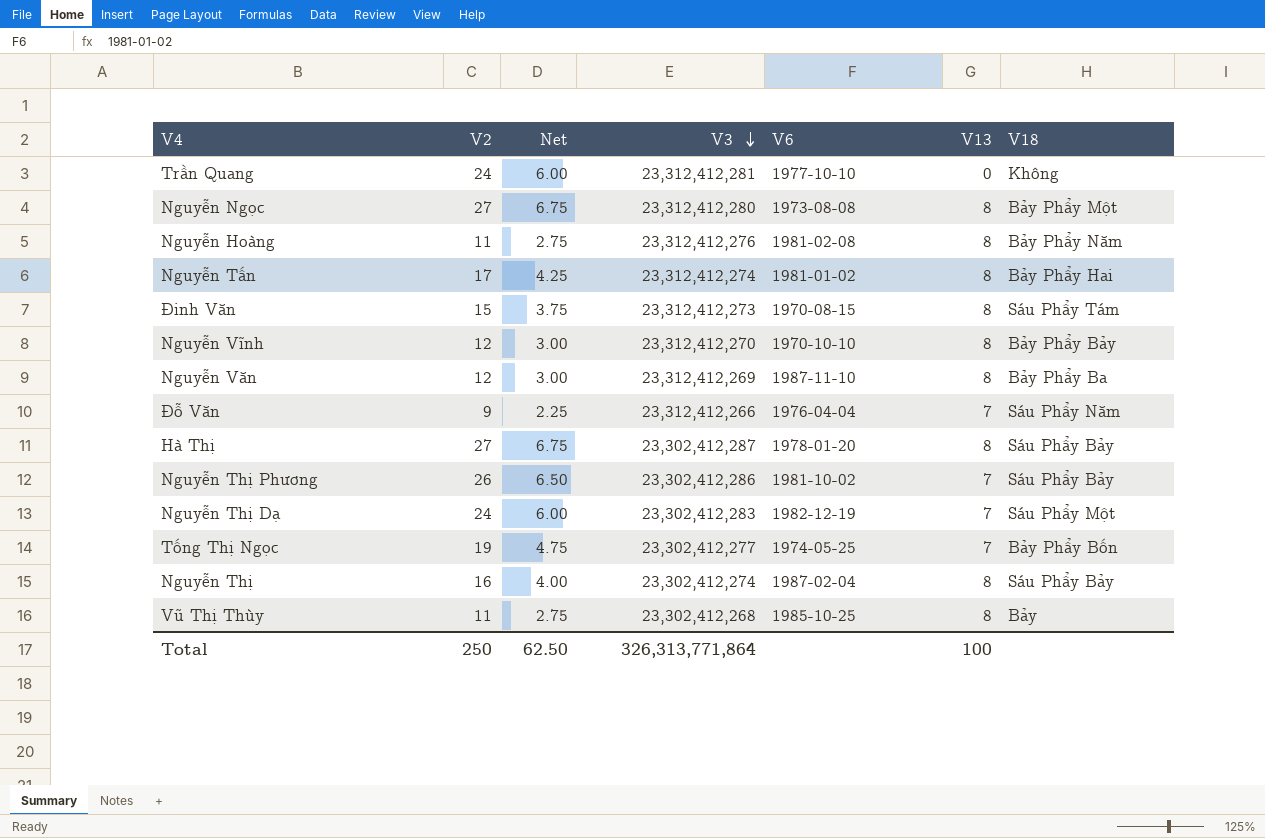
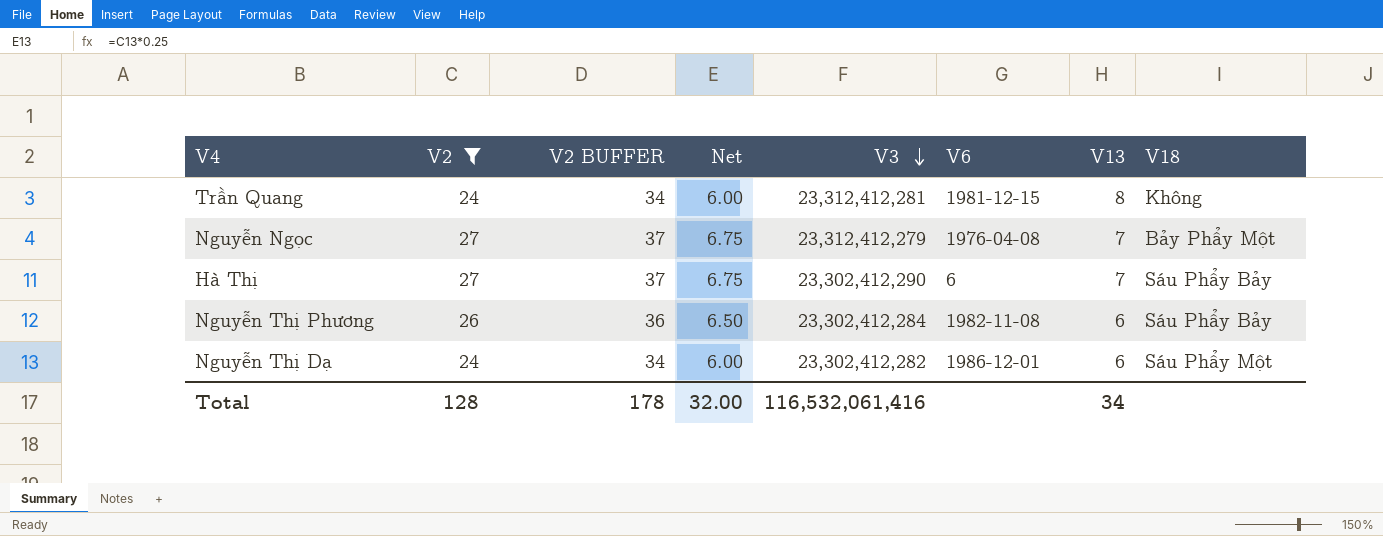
filter: none -> V2 >= 24
column V2 BUFFER | formula: none -> [V2] + 10
Trần Quang | V6: 1977-10-10 -> 1981-12-15
Trần Quang | V13: 0 -> 8
Nguyễn Ngọc | V3: 23,312,412,280 -> 23,312,412,279
Nguyễn Ngọc | V6: 1973-08-08 -> 1976-04-08
Nguyễn Ngọc | V13: 8 -> 7
Hà Thị | V3: 23,302,412,287 -> 23,302,412,290
Hà Thị | V6: 1978-01-20 -> 6
Hà Thị | V13: 8 -> 7
Nguyễn Thị Phương | V3: 23,302,412,286 -> 23,302,412,284
Nguyễn Thị Phương | V6: 1981-10-02 -> 1982-11-08
Nguyễn Thị Phương | V13: 7 -> 6
Nguyễn Thị Dạ | V3: 23,302,412,283 -> 23,302,412,282
Nguyễn Thị Dạ | V6: 1982-12-19 -> 1986-12-01
Nguyễn Thị Dạ | V13: 7 -> 6
Total | V2: 250 -> 128
Total | Net: 62.50 -> 32.00
Total | V3: 326,313,771,864 -> 116,532,061,416
Total | V13: 100 -> 34

